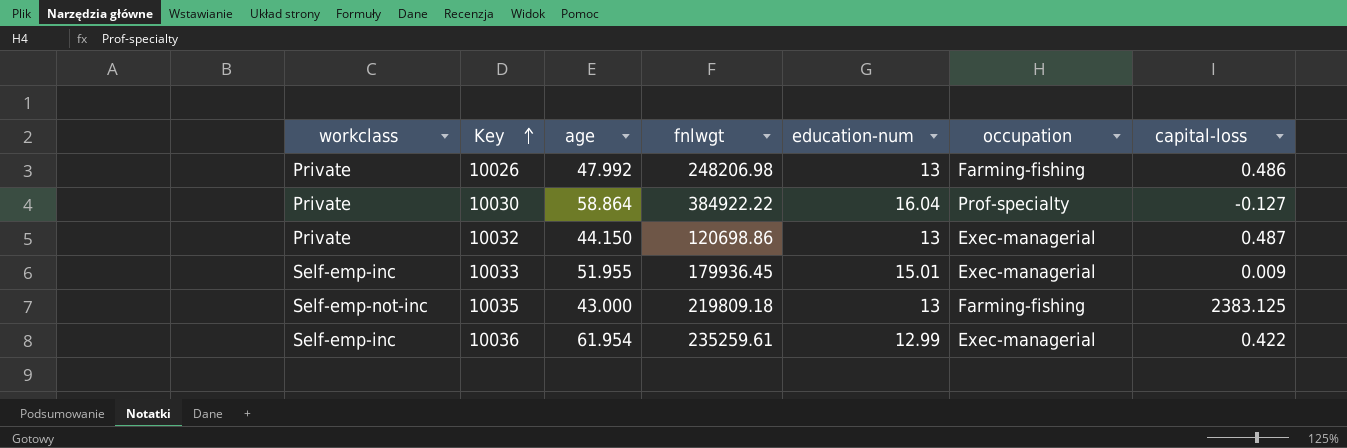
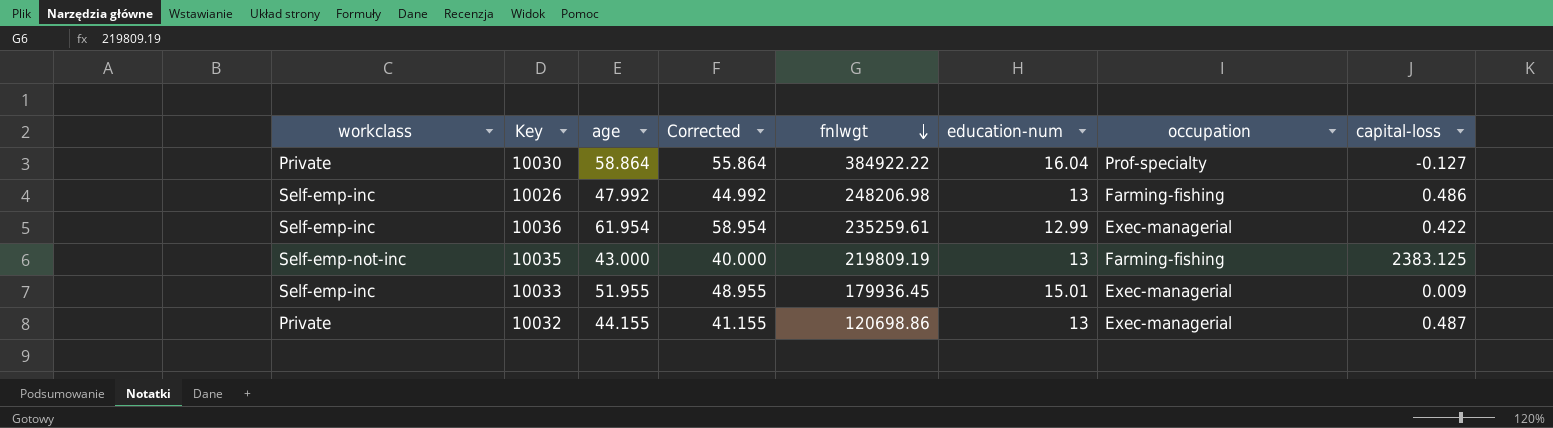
row order: Key ascending -> fnlwgt descending
column Corrected | formula: none -> [age] - 3
10026 | workclass: Private -> Self-emp-inc
10035 | fnlwgt: 219809.18 -> 219809.19
10032 | age: 44.150 -> 44.155

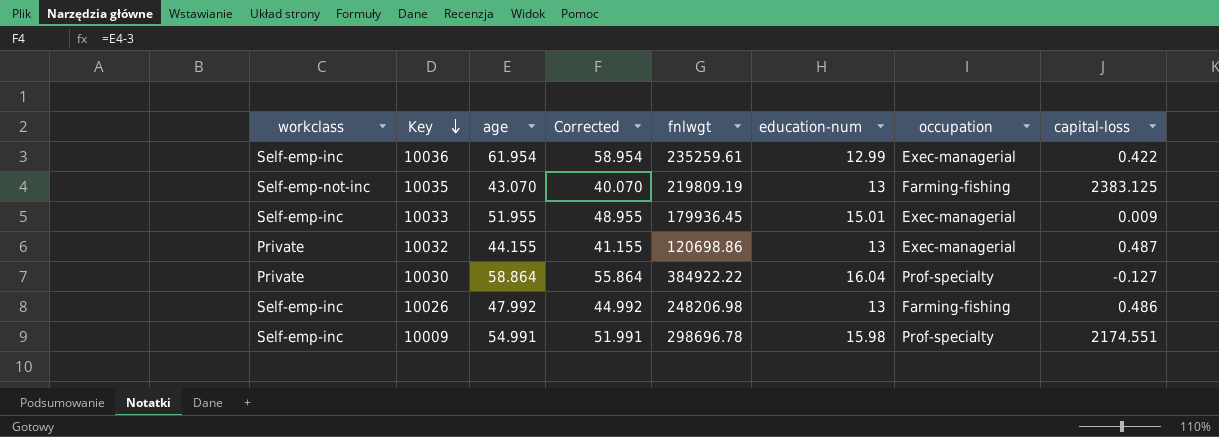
row order: fnlwgt descending -> Key descending
10035 | age: 43.000 -> 43.070
10035 | Corrected: 40.000 -> 40.070
row 10009: none -> Self-emp-inc | 54.991 | 51.991 | 298696.78 | 15.98 | Prof-specialty | 2174.551

